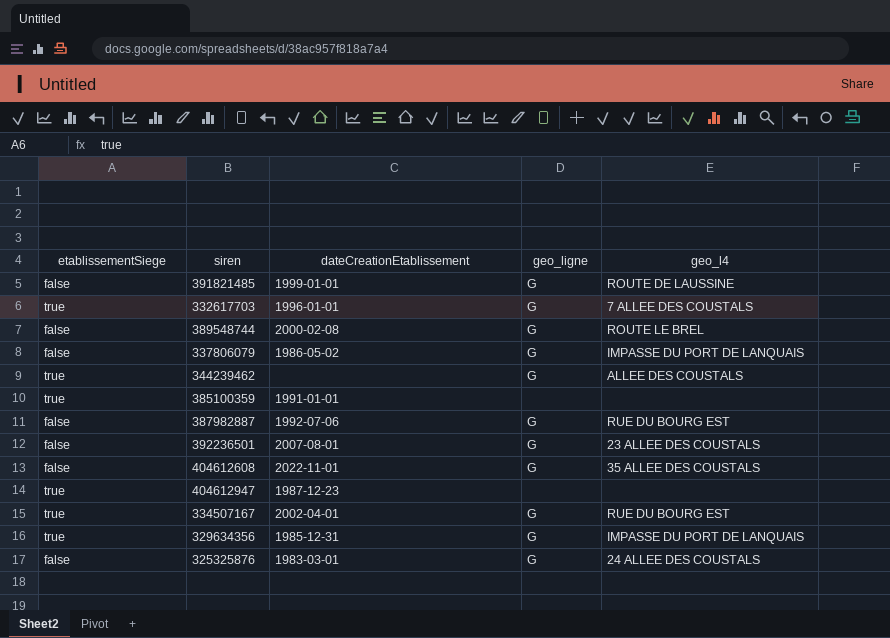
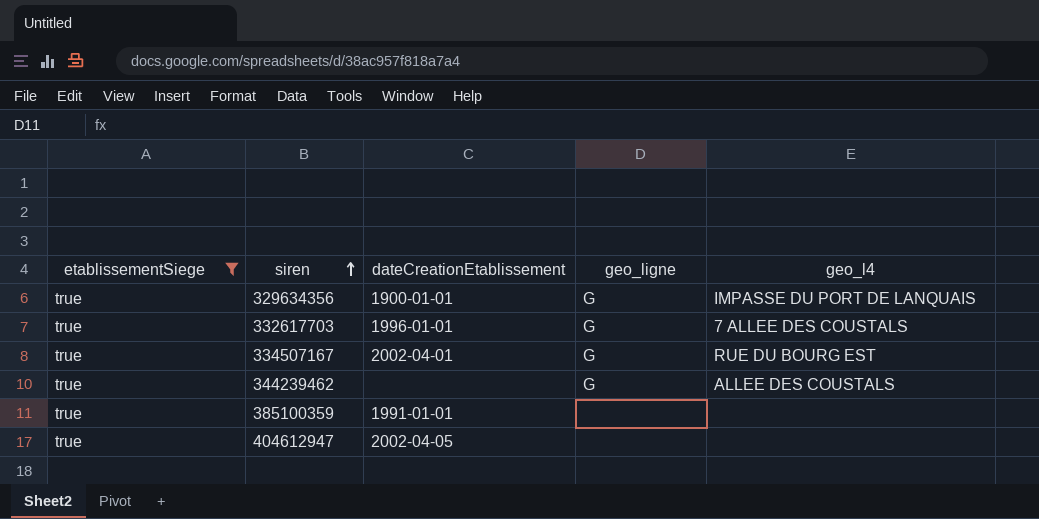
filter: none -> etablissementSiege = true
row order: none -> siren ascending
329634356 | dateCreationEtablissement: 1985-12-31 -> 1900-01-01
404612947 | dateCreationEtablissement: 1987-12-23 -> 2002-04-05

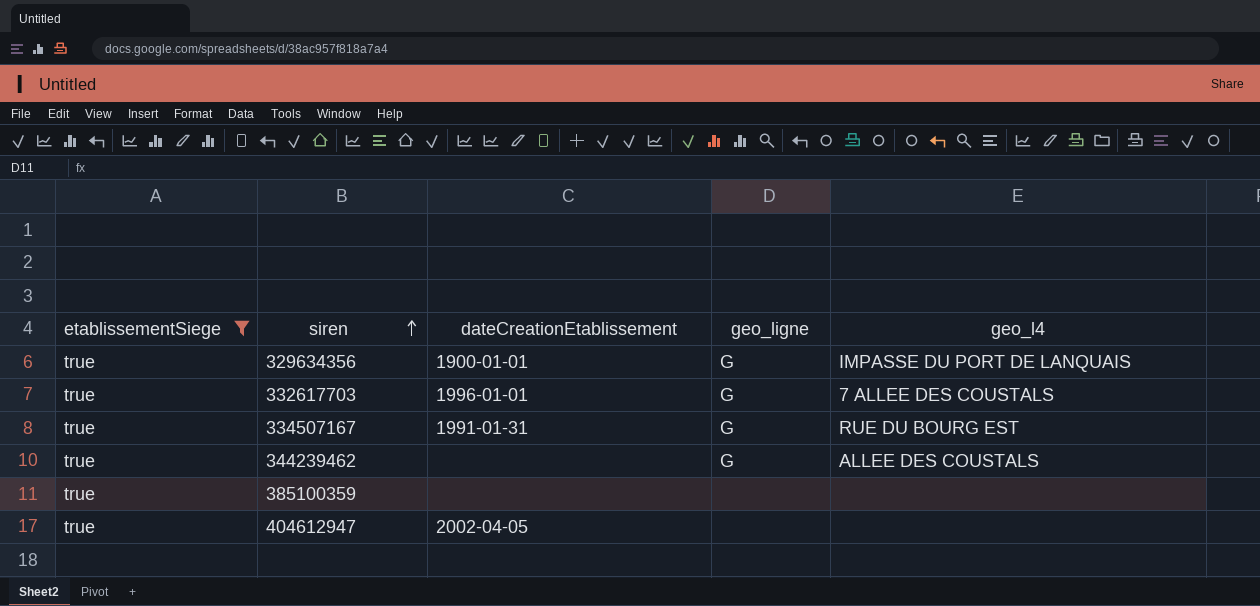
334507167 | dateCreationEtablissement: 2002-04-01 -> 1991-01-31
385100359 | dateCreationEtablissement: 1991-01-01 -> none

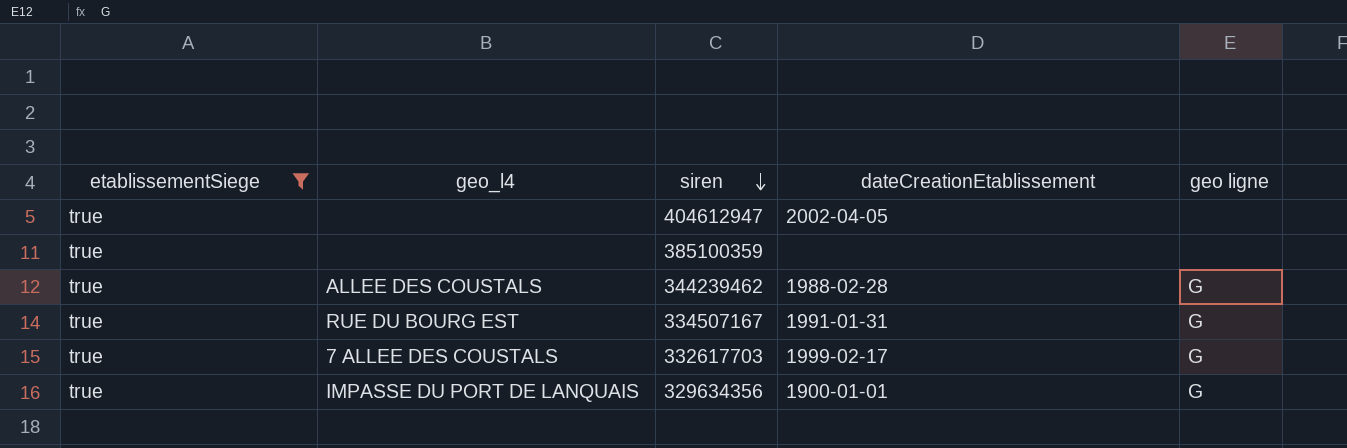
row order: siren ascending -> siren descending
column geo_l4 | position: 5 -> 2
column name: geo_ligne -> geo ligne
344239462 | dateCreationEtablissement: none -> 1988-02-28
332617703 | dateCreationEtablissement: 1996-01-01 -> 1999-02-17

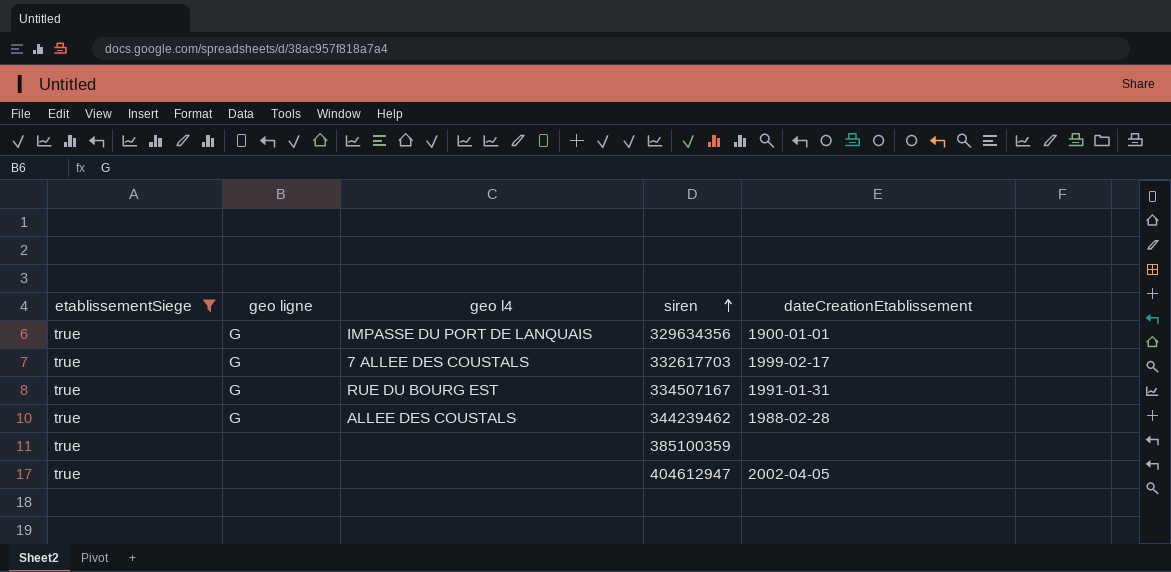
row order: siren descending -> siren ascending
column geo ligne | position: 5 -> 2
column name: geo_l4 -> geo l4

